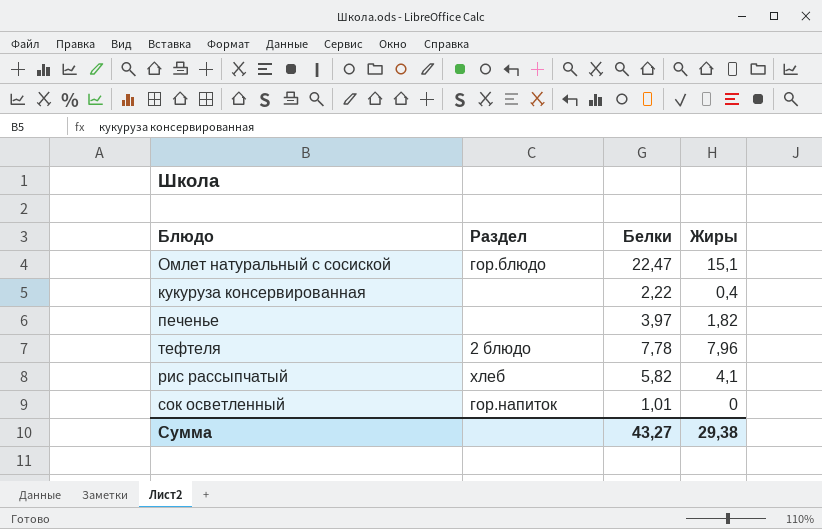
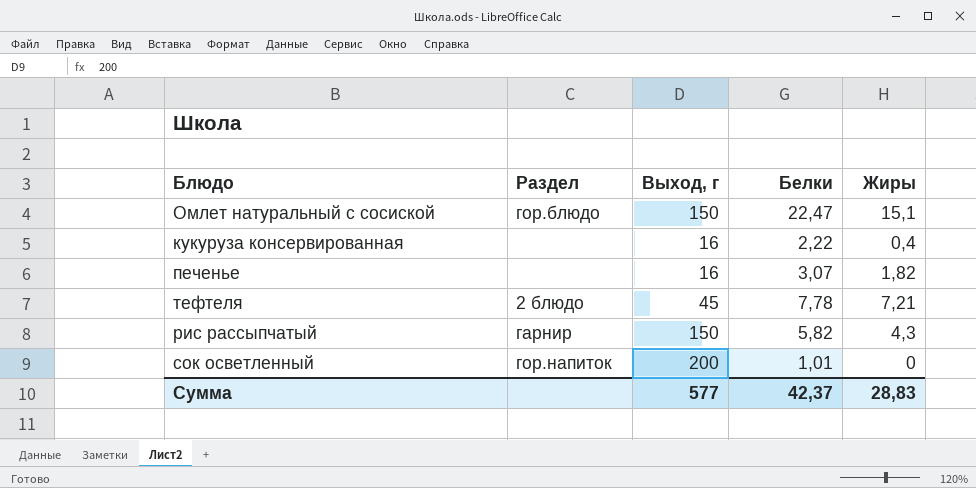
column Выход, г | position: none -> 3
печенье | Белки: 3,97 -> 3,07
тефтеля | Жиры: 7,96 -> 7,21
рис рассыпчатый | Раздел: хлеб -> гарнир
рис рассыпчатый | Жиры: 4,1 -> 4,3
Сумма | Белки: 43,27 -> 42,37
Сумма | Жиры: 29,38 -> 28,83

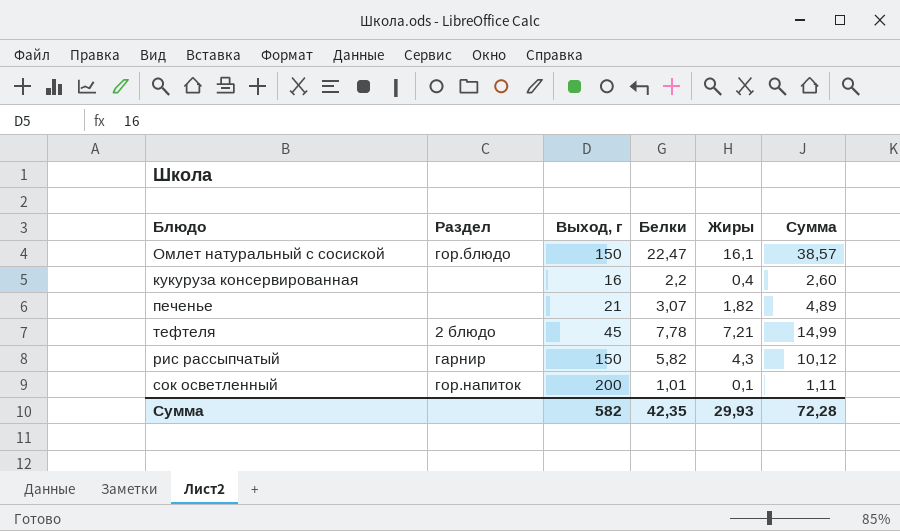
column Сумма | formula: none -> [Белки] + [Жиры]
Омлет натуральный с сосиской | Жиры: 15,1 -> 16,1
кукуруза консервированная | Белки: 2,22 -> 2,2
печенье | Выход, г: 16 -> 21
сок осветленный | Жиры: 0 -> 0,1
Сумма | Выход, г: 577 -> 582
Сумма | Белки: 42,37 -> 42,35
Сумма | Жиры: 28,83 -> 29,93

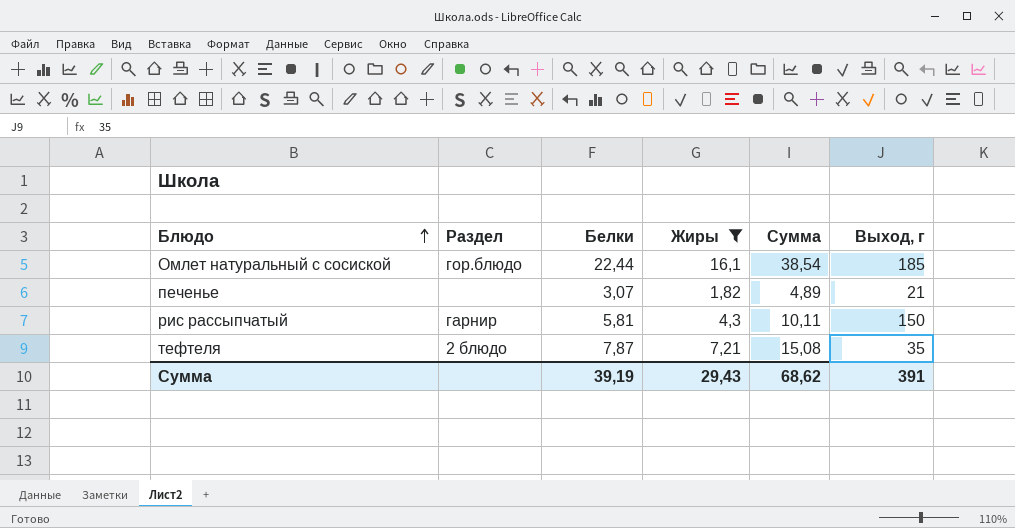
filter: none -> Жиры >= 1,82
row order: none -> Блюдо ascending
column Выход, г | position: 3 -> 6
Омлет натуральный с сосиской | Белки: 22,47 -> 22,44
Омлет натуральный с сосиской | Сумма: 38,57 -> 38,54
Омлет натуральный с сосиской | Выход, г: 150 -> 185
рис рассыпчатый | Белки: 5,82 -> 5,81
рис рассыпчатый | Сумма: 10,12 -> 10,11
тефтеля | Белки: 7,78 -> 7,87
тефтеля | Сумма: 14,99 -> 15,08
тефтеля | Выход, г: 45 -> 35
Сумма | Белки: 42,35 -> 39,19
Сумма | Жиры: 29,93 -> 29,43
Сумма | Сумма: 72,28 -> 68,62
Сумма | Выход, г: 582 -> 391

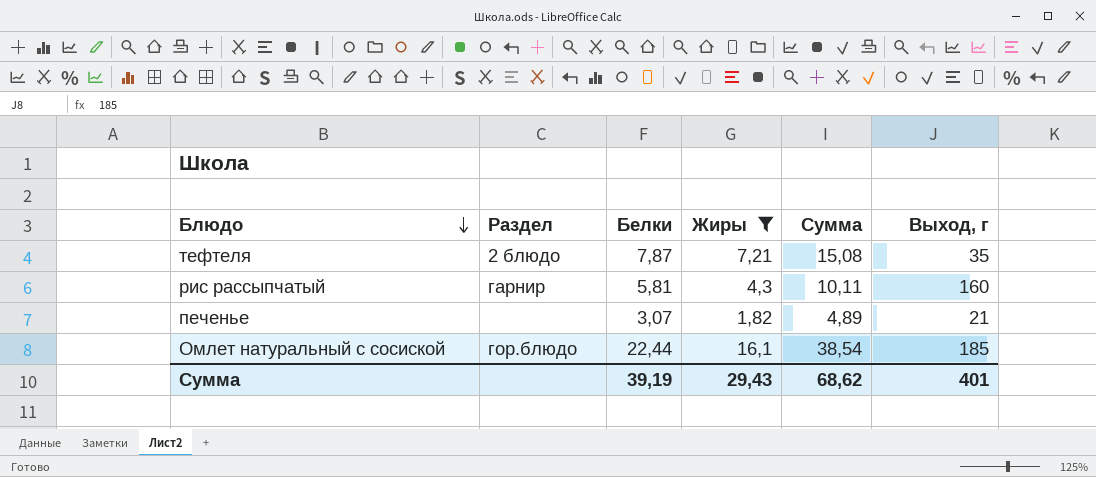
row order: Блюдо ascending -> Блюдо descending
рис рассыпчатый | Выход, г: 150 -> 160
Сумма | Выход, г: 391 -> 401

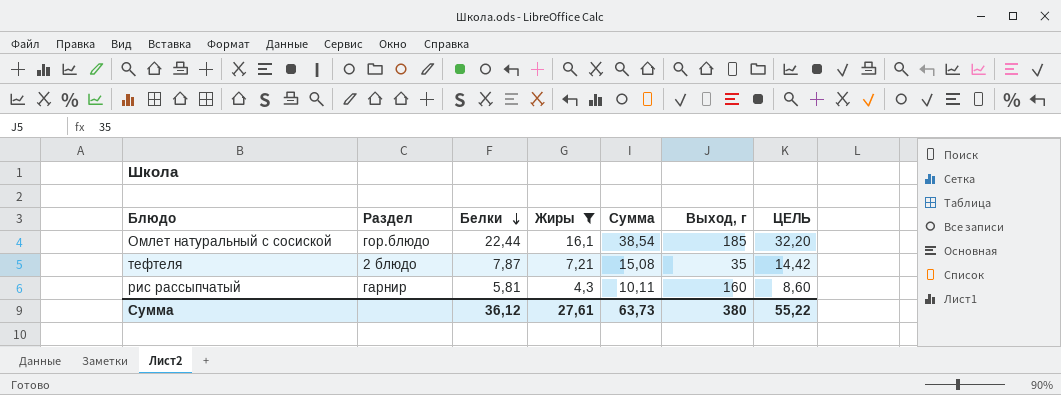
row order: Блюдо descending -> Белки descending
column ЦЕЛЬ | formula: none -> [Жиры] * 2
row печенье: none | 3,07 | 1,82 | 4,89 | 21 -> none
Сумма | Белки: 39,19 -> 36,12
Сумма | Жиры: 29,43 -> 27,61
Сумма | Сумма: 68,62 -> 63,73
Сумма | Выход, г: 401 -> 380

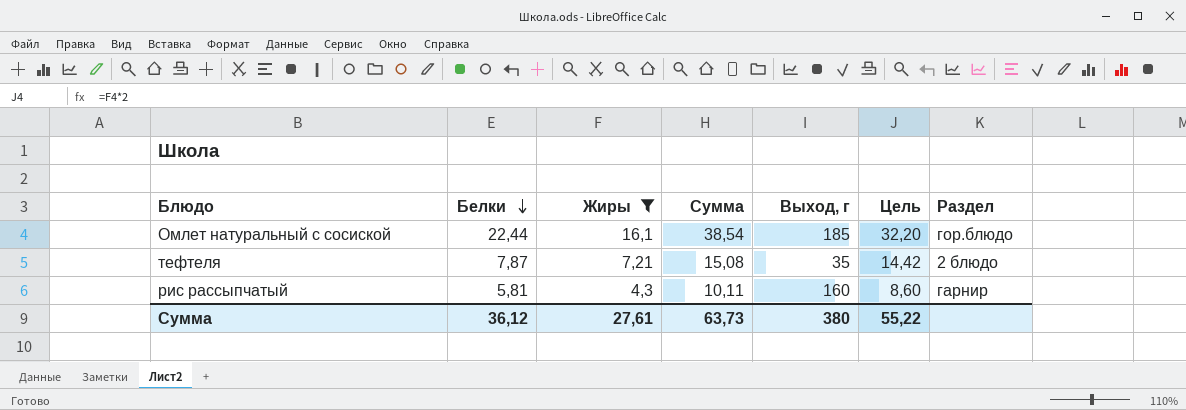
column name: ЦЕЛЬ -> Цель
column Раздел | position: 2 -> 7

